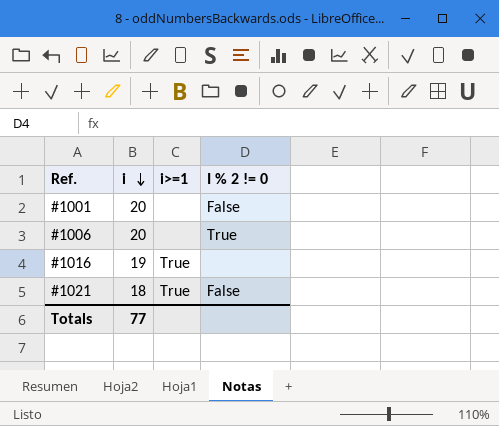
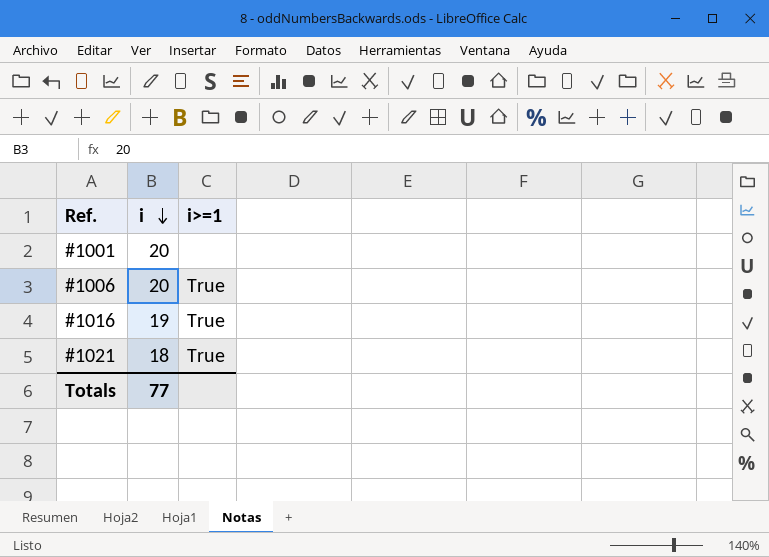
column I % 2 != 0 | position: 4 -> none
#1006 | i>=1: none -> True

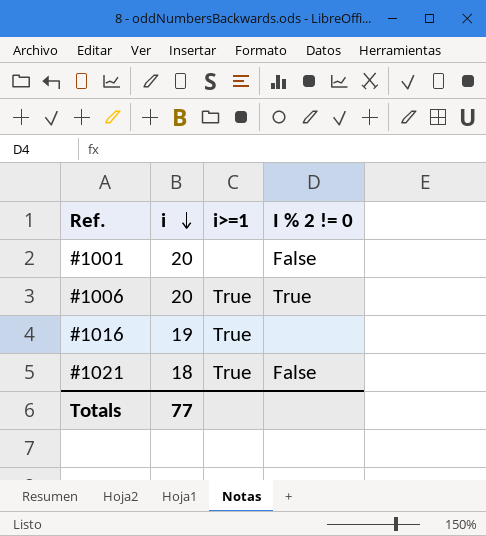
column I % 2 != 0 | position: none -> 4

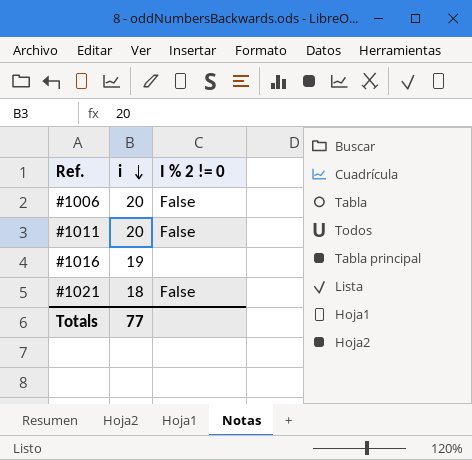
column i>=1 | position: 3 -> none
row #1001: 20 | none | False -> none
#1006 | I % 2 != 0: True -> False
row #1011: none -> 20 | False

